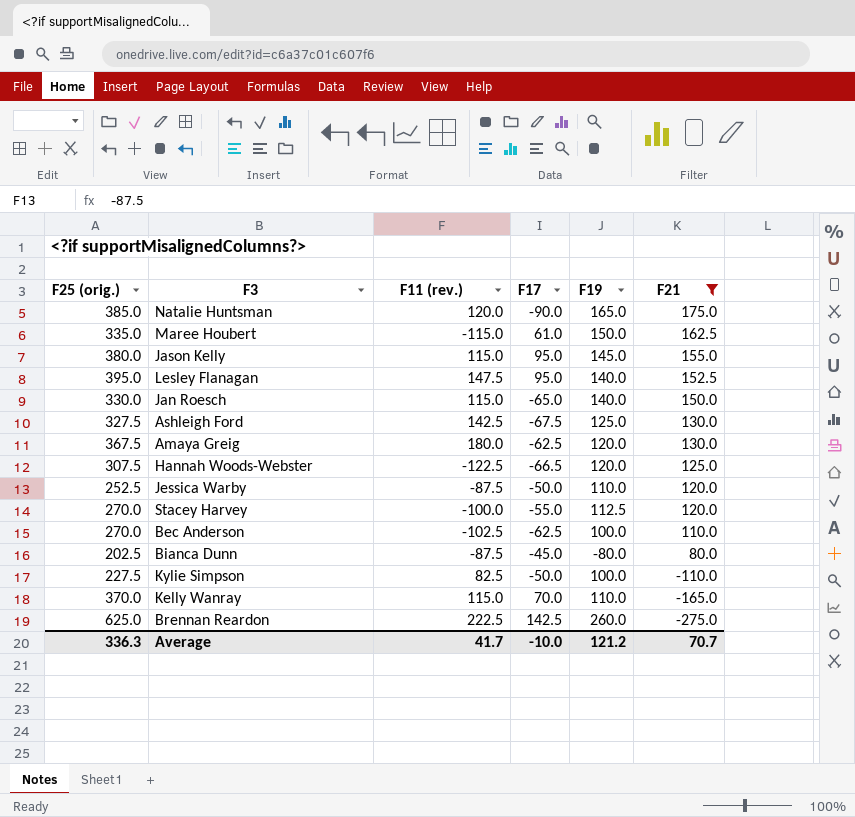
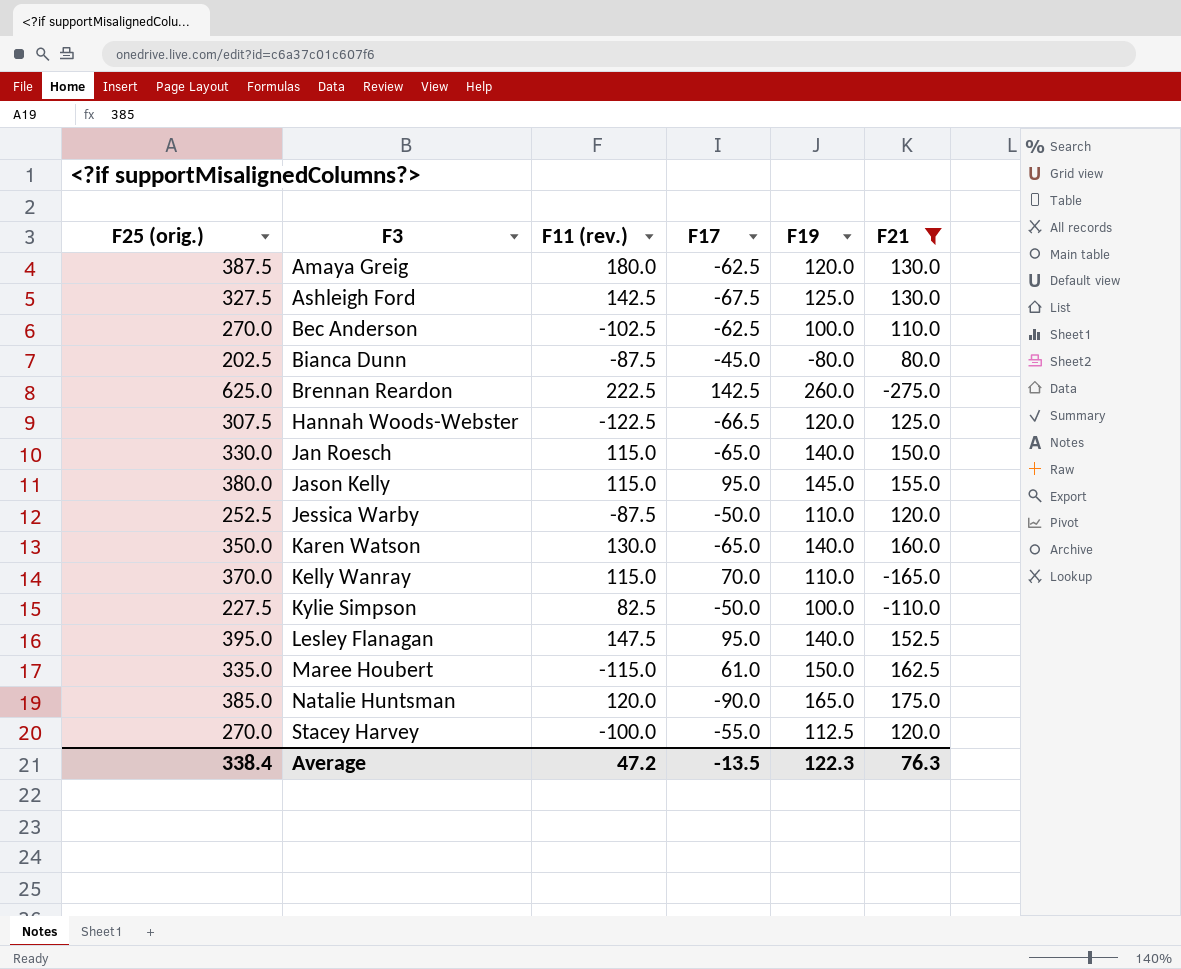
row order: F21 descending -> F3 ascending
Amaya Greig | F25 (orig.): 367.5 -> 387.5
row Karen Watson: none -> 350.0 | 130.0 | -65.0 | 140.0 | 160.0
Average | F25 (orig.): 336.3 -> 338.4
Average | F11 (rev.): 41.7 -> 47.2
Average | F17: -10.0 -> -13.5
Average | F19: 121.2 -> 122.3
Average | F21: 70.7 -> 76.3

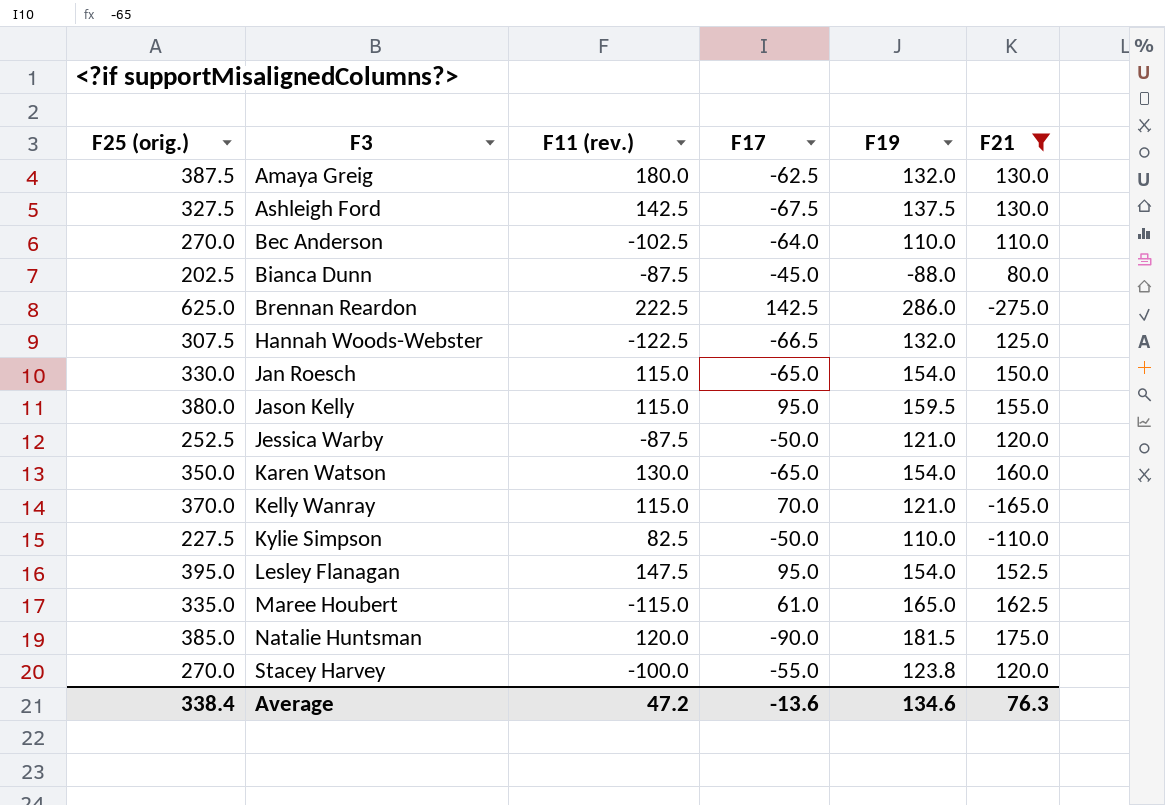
Amaya Greig | F19: 120.0 -> 132.0
Ashleigh Ford | F19: 125.0 -> 137.5
Bec Anderson | F17: -62.5 -> -64.0
Bec Anderson | F19: 100.0 -> 110.0
Bianca Dunn | F19: -80.0 -> -88.0
Brennan Reardon | F19: 260.0 -> 286.0
Hannah Woods-Webster | F19: 120.0 -> 132.0
Jan Roesch | F19: 140.0 -> 154.0
Jason Kelly | F19: 145.0 -> 159.5
Jessica Warby | F19: 110.0 -> 121.0
Karen Watson | F19: 140.0 -> 154.0
Kelly Wanray | F19: 110.0 -> 121.0
Kylie Simpson | F19: 100.0 -> 110.0
Lesley Flanagan | F19: 140.0 -> 154.0
Maree Houbert | F19: 150.0 -> 165.0
Natalie Huntsman | F19: 165.0 -> 181.5
Stacey Harvey | F19: 112.5 -> 123.8
Average | F17: -13.5 -> -13.6
Average | F19: 122.3 -> 134.6

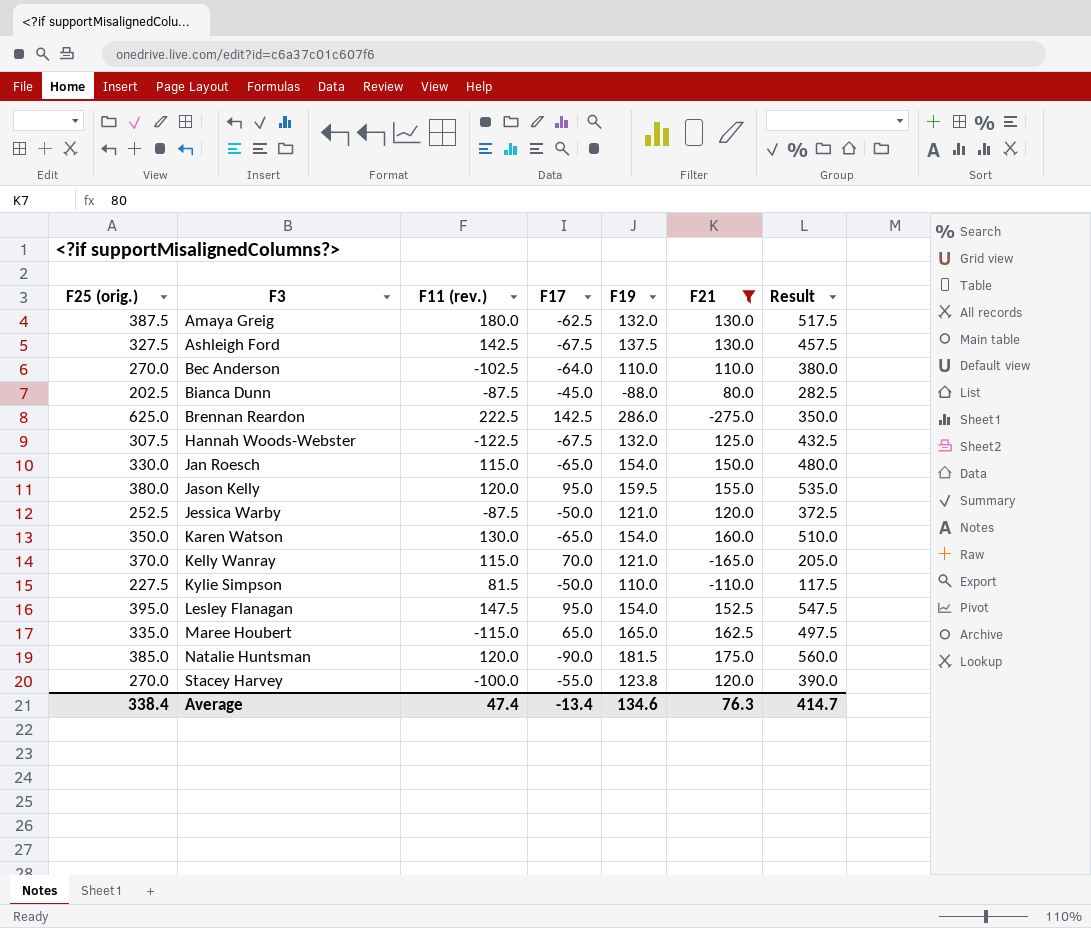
column Result | formula: none -> [F25 (orig.)] + [F21]
Hannah Woods-Webster | F17: -66.5 -> -67.5
Jason Kelly | F11 (rev.): 115.0 -> 120.0
Kylie Simpson | F11 (rev.): 82.5 -> 81.5
Maree Houbert | F17: 61.0 -> 65.0
Average | F11 (rev.): 47.2 -> 47.4
Average | F17: -13.6 -> -13.4

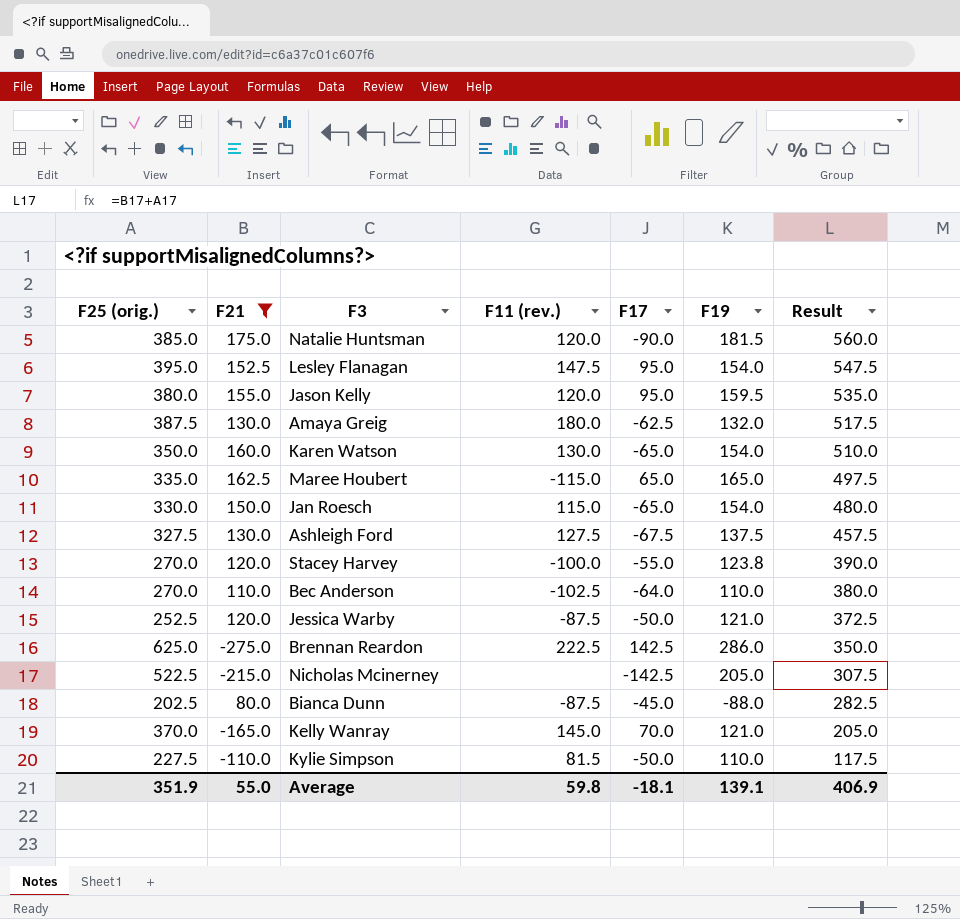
row order: F3 ascending -> Result descending
column F21 | position: 6 -> 2
row Hannah Woods-Webster: 307.5 | -122.5 | -67.5 | 132.0 | 125.0 | 432.5 -> none
Ashleigh Ford | F11 (rev.): 142.5 -> 127.5
row Nicholas Mcinerney: none -> 522.5 | -215.0 | none | -142.5 | 205.0 | 307.5
Kelly Wanray | F11 (rev.): 115.0 -> 145.0
Average | F25 (orig.): 338.4 -> 351.9
Average | F21: 76.3 -> 55.0
Average | F11 (rev.): 47.4 -> 59.8
Average | F17: -13.4 -> -18.1
Average | F19: 134.6 -> 139.1
Average | Result: 414.7 -> 406.9

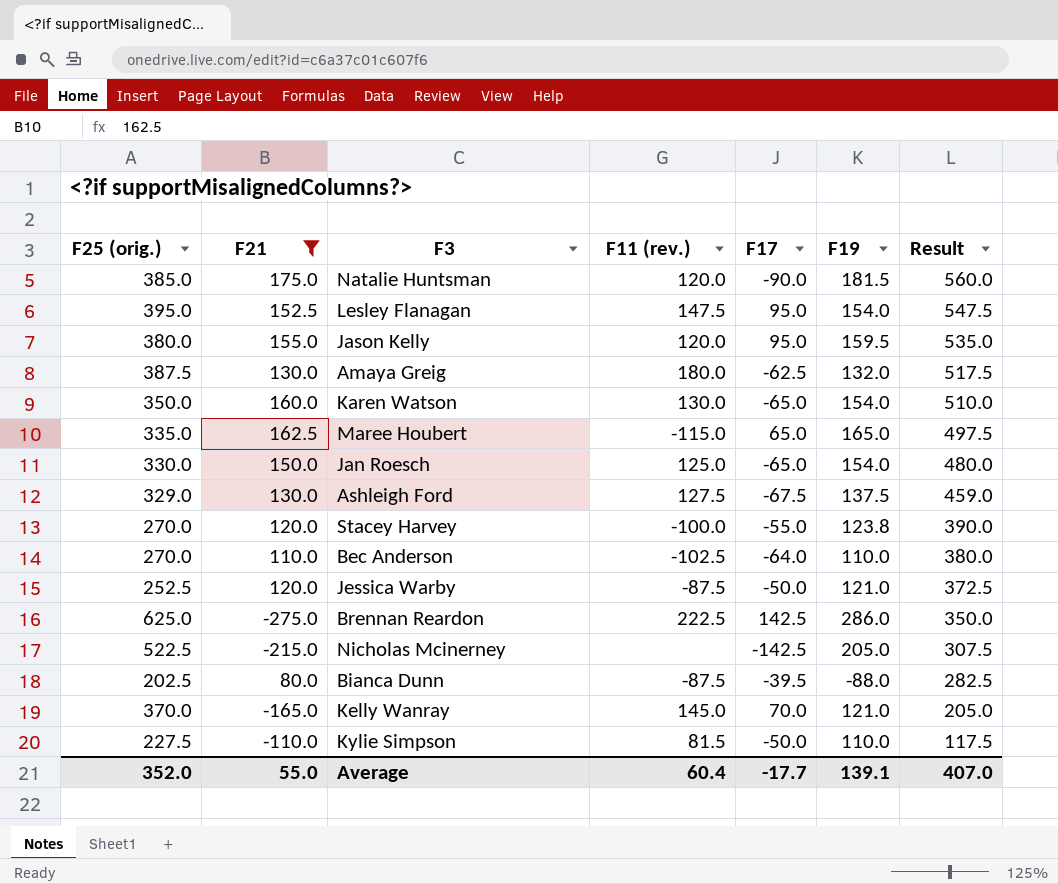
Jan Roesch | F11 (rev.): 115.0 -> 125.0
Ashleigh Ford | F25 (orig.): 327.5 -> 329.0
Ashleigh Ford | Result: 457.5 -> 459.0
Bianca Dunn | F17: -45.0 -> -39.5
Average | F25 (orig.): 351.9 -> 352.0
Average | F11 (rev.): 59.8 -> 60.4
Average | F17: -18.1 -> -17.7
Average | Result: 406.9 -> 407.0

